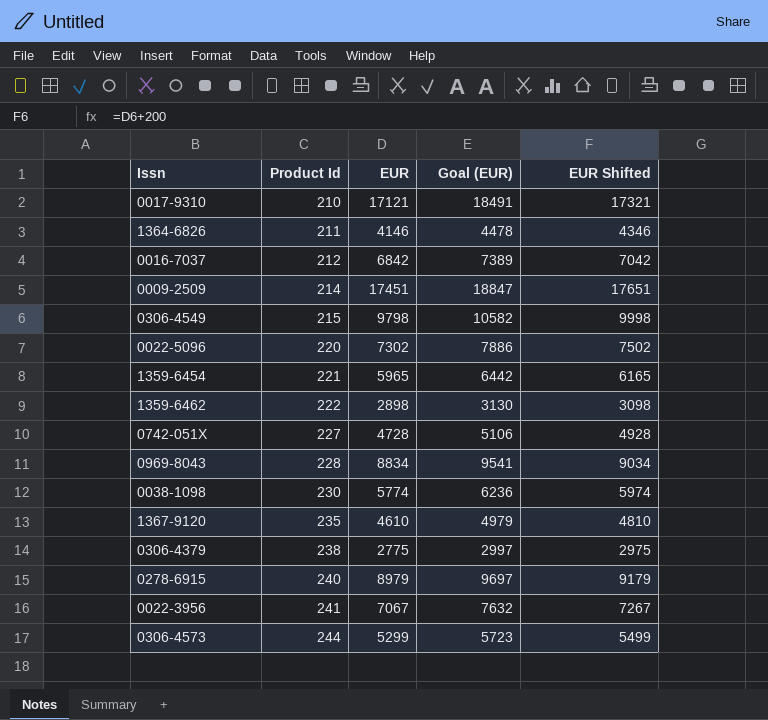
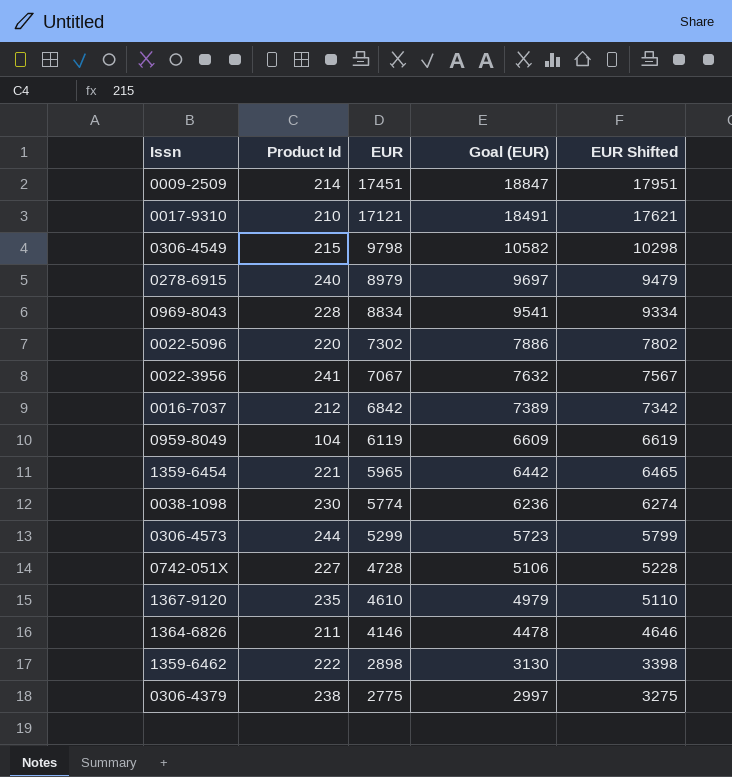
row order: Product Id ascending -> EUR descending
column EUR Shifted | formula: [EUR] + 200 -> [EUR] + 500
row 0959-8049: none -> 104 | 6119 | 6609 | 6619

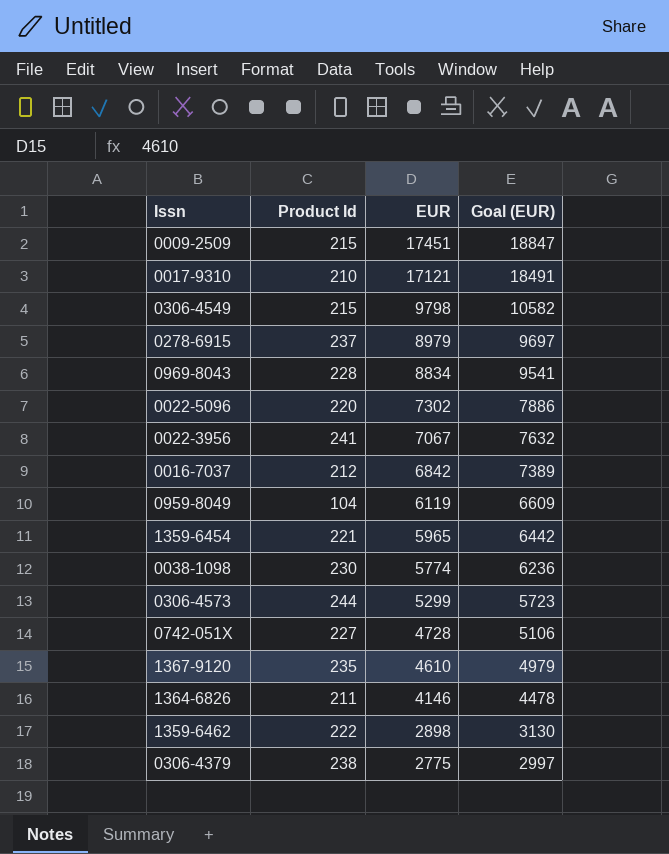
column EUR Shifted | formula: [EUR] + 500 -> none
0009-2509 | Product Id: 214 -> 215
0278-6915 | Product Id: 240 -> 237

